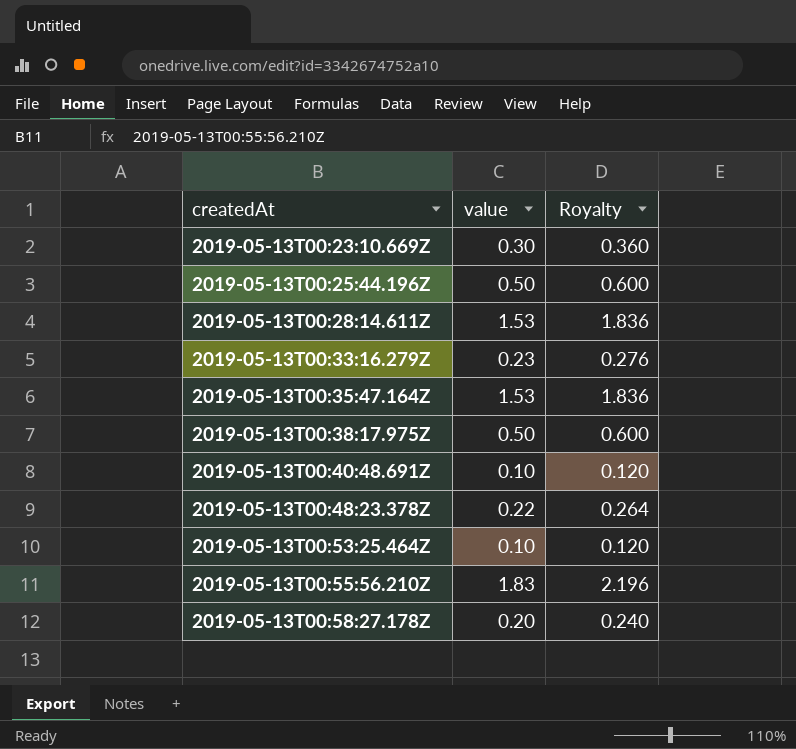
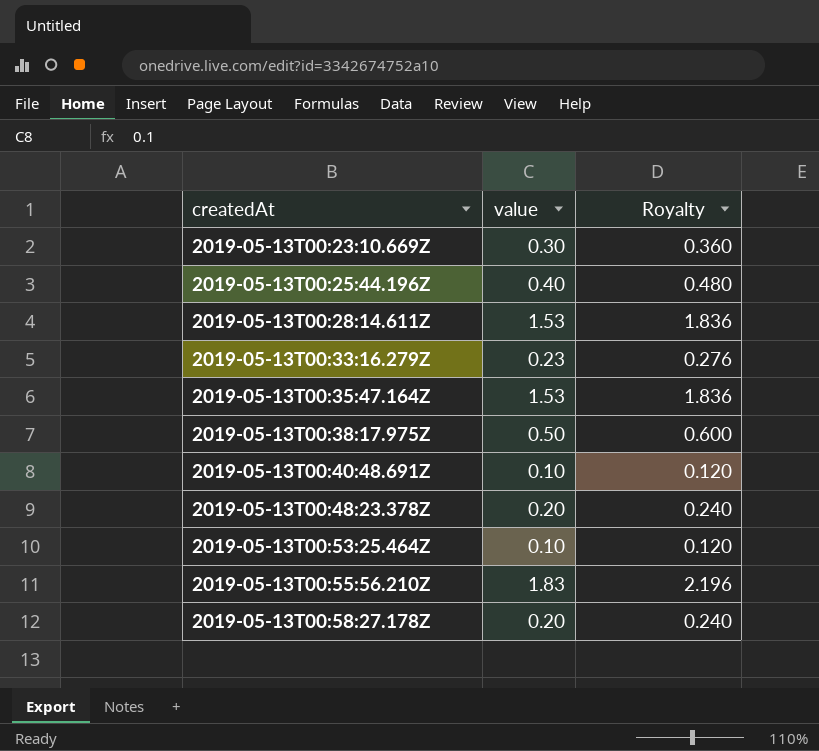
2019-05-13T00:25:44.196Z | value: 0.50 -> 0.40
2019-05-13T00:25:44.196Z | Royalty: 0.600 -> 0.480
2019-05-13T00:48:23.378Z | value: 0.22 -> 0.20
2019-05-13T00:48:23.378Z | Royalty: 0.264 -> 0.240

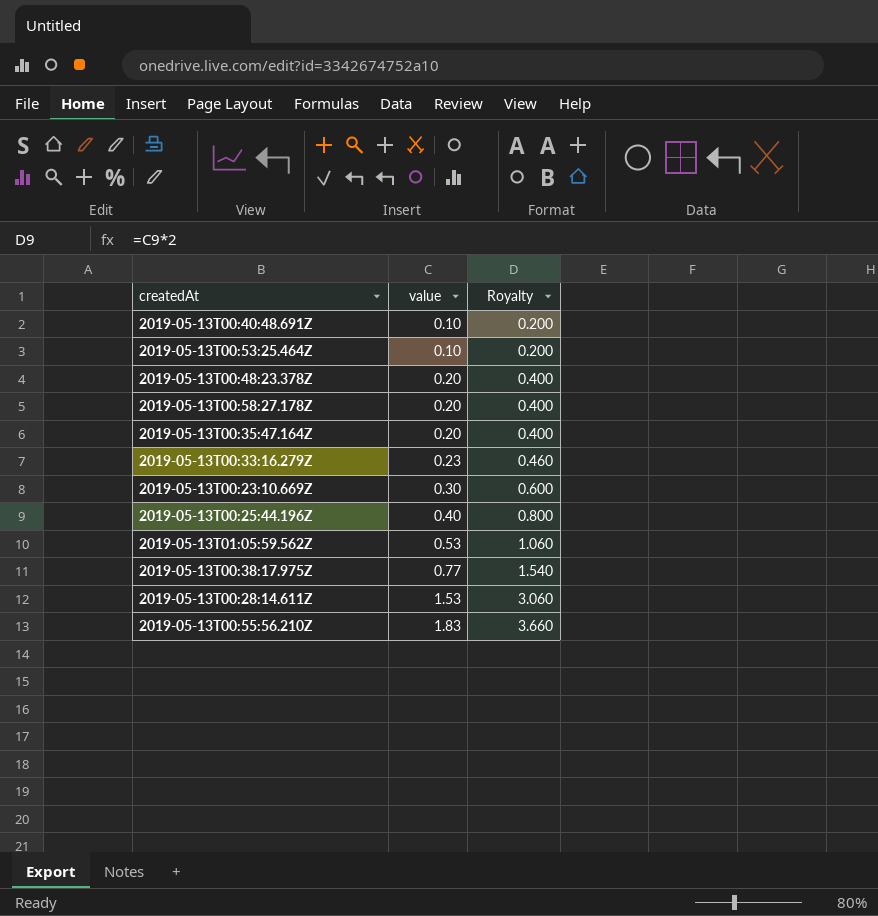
row order: createdAt ascending -> value ascending
column Royalty | formula: [value] * 1.2 -> [value] * 2
2019-05-13T00:35:47.164Z | value: 1.53 -> 0.20
row 2019-05-13T01:05:59.562Z: none -> 0.53 | 1.060
2019-05-13T00:38:17.975Z | value: 0.50 -> 0.77

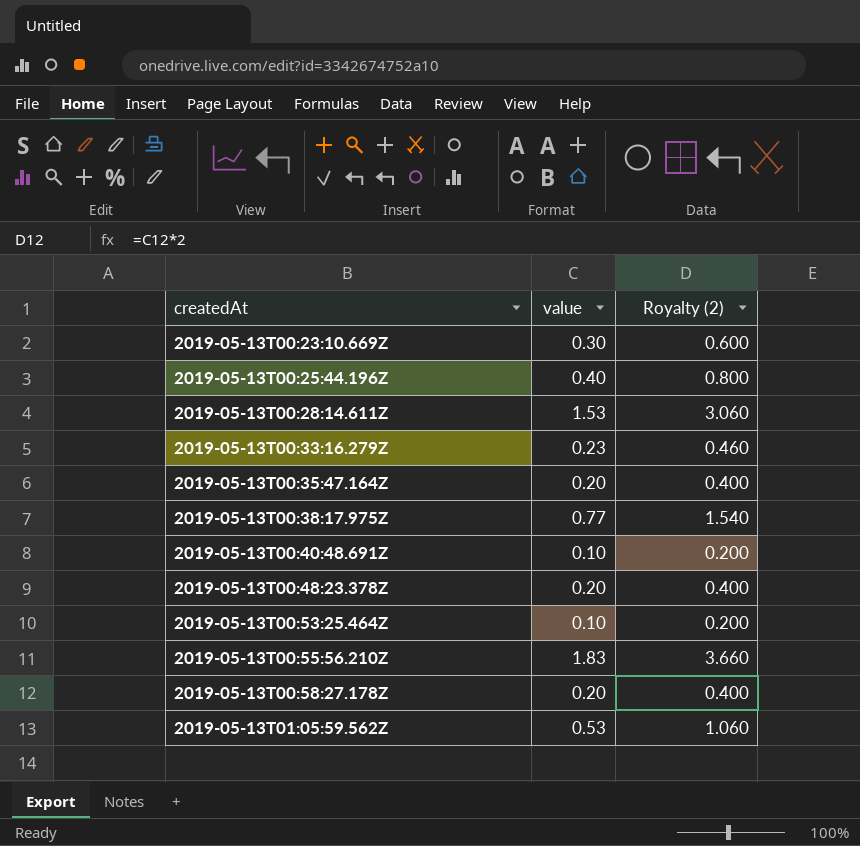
row order: value ascending -> createdAt ascending
column name: Royalty -> Royalty (2)

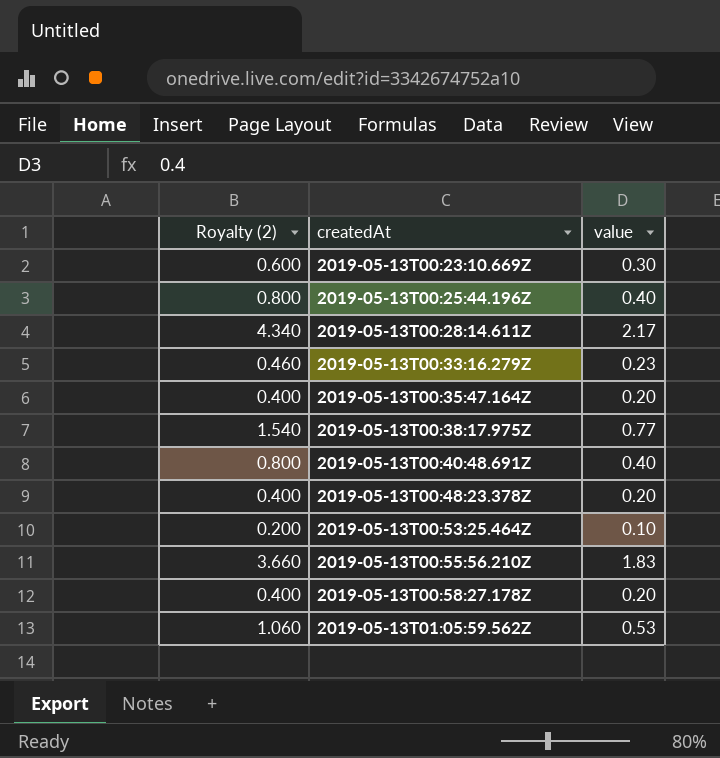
column Royalty (2) | position: 3 -> 1
2019-05-13T00:28:14.611Z | Royalty (2): 3.060 -> 4.340
2019-05-13T00:28:14.611Z | value: 1.53 -> 2.17
2019-05-13T00:40:48.691Z | Royalty (2): 0.200 -> 0.800
2019-05-13T00:40:48.691Z | value: 0.10 -> 0.40

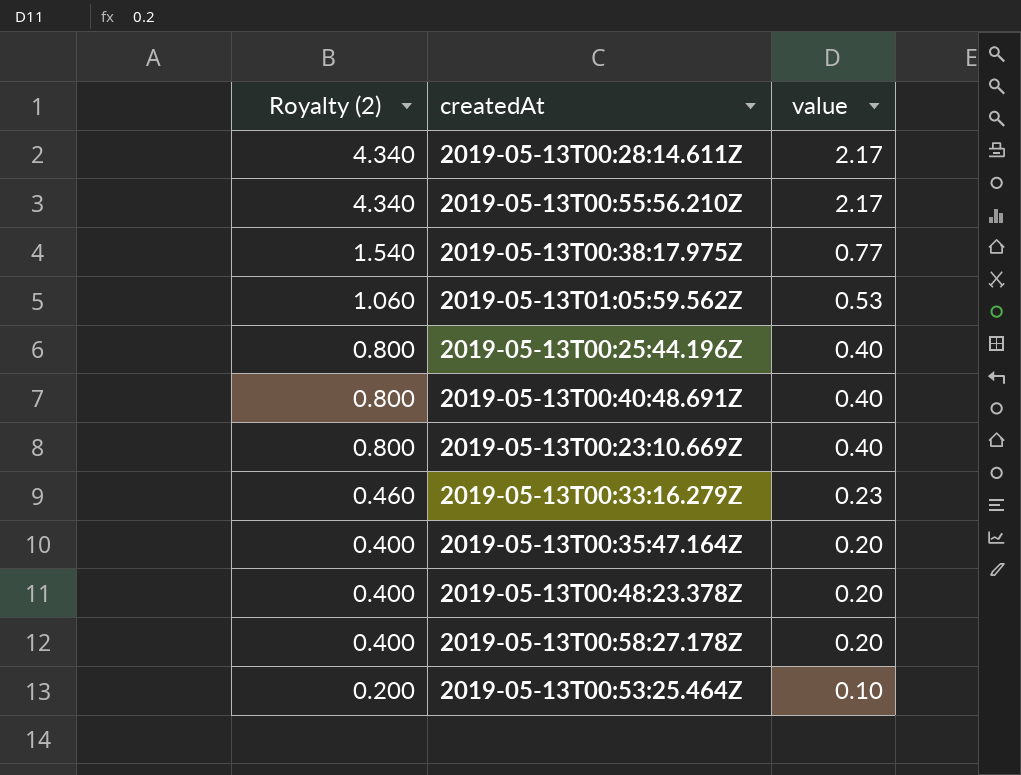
row order: createdAt ascending -> Royalty (2) descending
2019-05-13T00:55:56.210Z | Royalty (2): 3.660 -> 4.340
2019-05-13T00:55:56.210Z | value: 1.83 -> 2.17
2019-05-13T00:23:10.669Z | Royalty (2): 0.600 -> 0.800
2019-05-13T00:23:10.669Z | value: 0.30 -> 0.40

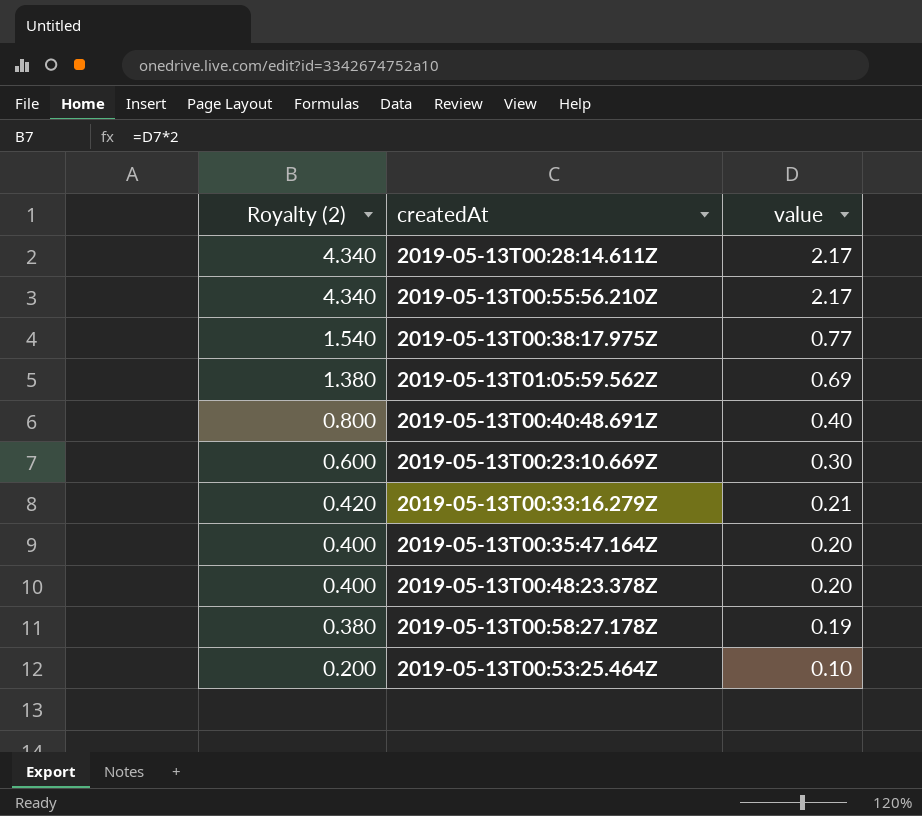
row 2019-05-13T00:25:44.196Z: 0.800 | 0.40 -> none
2019-05-13T01:05:59.562Z | Royalty (2): 1.060 -> 1.380
2019-05-13T01:05:59.562Z | value: 0.53 -> 0.69
2019-05-13T00:23:10.669Z | Royalty (2): 0.800 -> 0.600
2019-05-13T00:23:10.669Z | value: 0.40 -> 0.30
2019-05-13T00:33:16.279Z | Royalty (2): 0.460 -> 0.420
2019-05-13T00:33:16.279Z | value: 0.23 -> 0.21
2019-05-13T00:58:27.178Z | Royalty (2): 0.400 -> 0.380
2019-05-13T00:58:27.178Z | value: 0.20 -> 0.19

